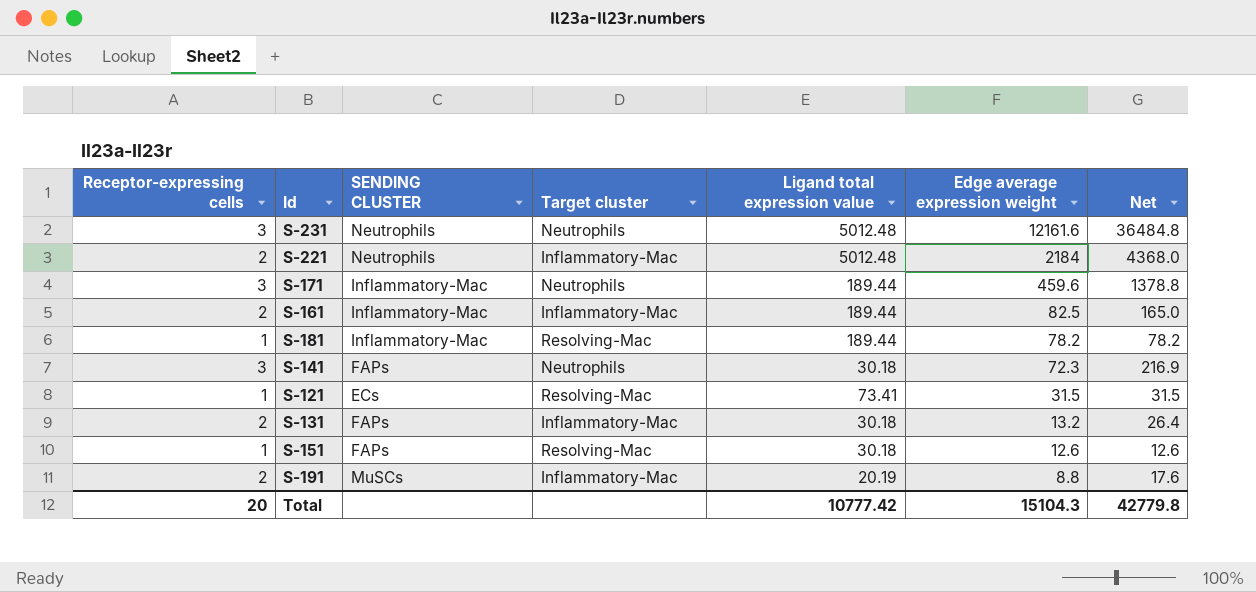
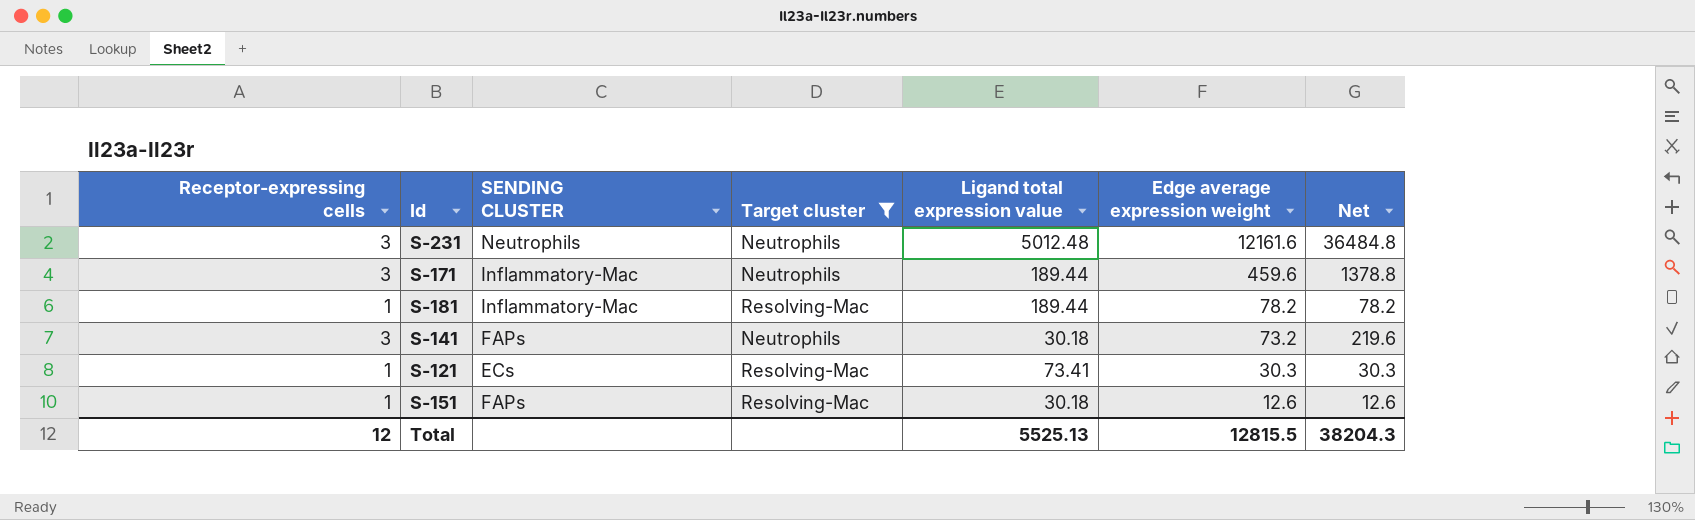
filter: none -> Target cluster != Inflammatory-Mac
S-141 | Edge average expression weight: 72.3 -> 73.2
S-141 | Net: 216.9 -> 219.6
S-121 | Edge average expression weight: 31.5 -> 30.3
S-121 | Net: 31.5 -> 30.3
Total | Receptor-expressing cells: 20 -> 12
Total | Ligand total expression value: 10777.42 -> 5525.13
Total | Edge average expression weight: 15104.3 -> 12815.5
Total | Net: 42779.8 -> 38204.3

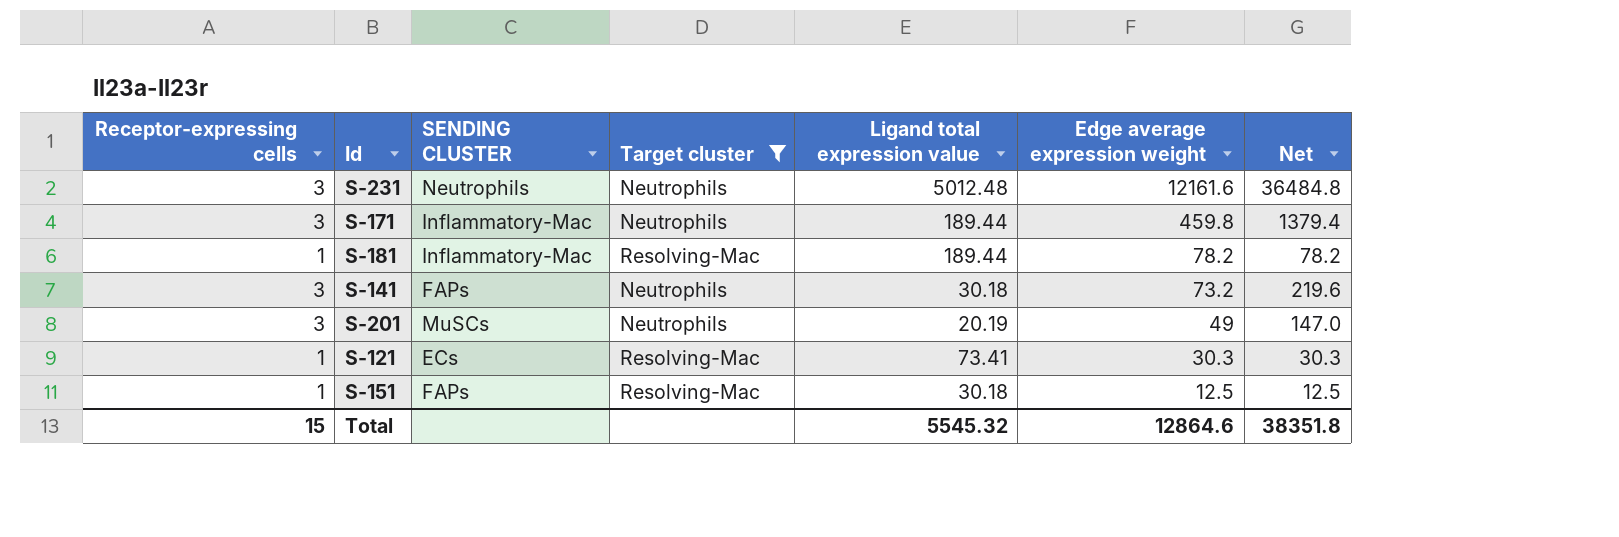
S-171 | Edge average expression weight: 459.6 -> 459.8
S-171 | Net: 1378.8 -> 1379.4
row S-201: none -> 3 | MuSCs | Neutrophils | 20.19 | 49 | 147.0
S-151 | Edge average expression weight: 12.6 -> 12.5
S-151 | Net: 12.6 -> 12.5
Total | Receptor-expressing cells: 12 -> 15
Total | Ligand total expression value: 5525.13 -> 5545.32
Total | Edge average expression weight: 12815.5 -> 12864.6
Total | Net: 38204.3 -> 38351.8

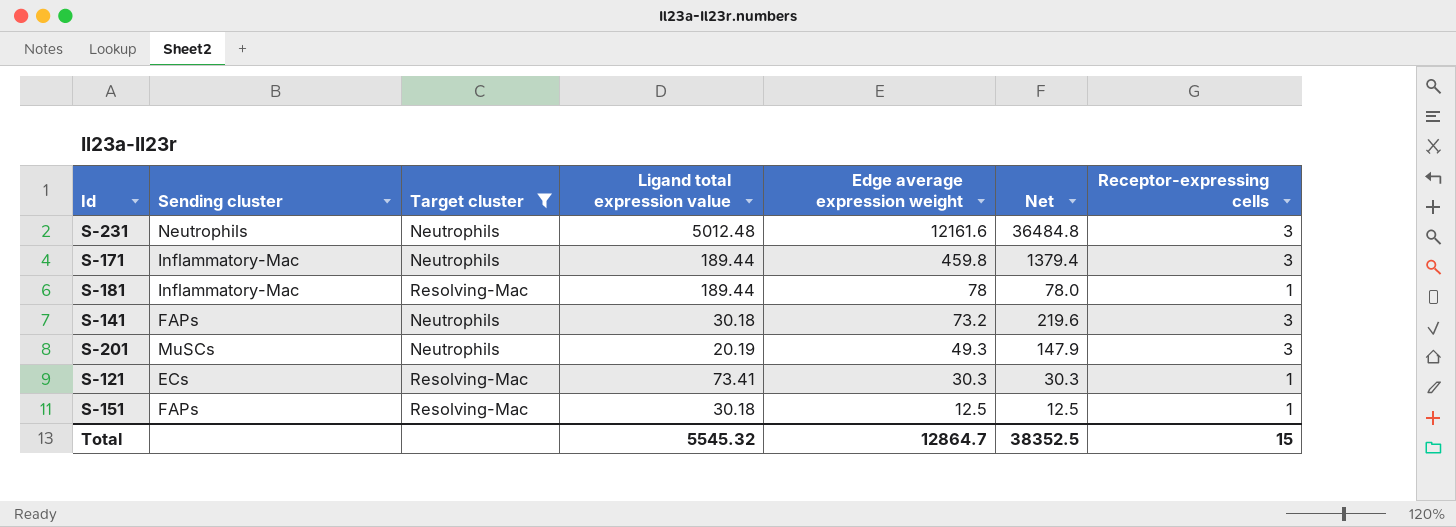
column name: SENDING CLUSTER -> Sending cluster
column Receptor-expressing cells | position: 1 -> 7
S-181 | Edge average expression weight: 78.2 -> 78
S-181 | Net: 78.2 -> 78.0
S-201 | Edge average expression weight: 49 -> 49.3
S-201 | Net: 147.0 -> 147.9
Total | Edge average expression weight: 12864.6 -> 12864.7
Total | Net: 38351.8 -> 38352.5

